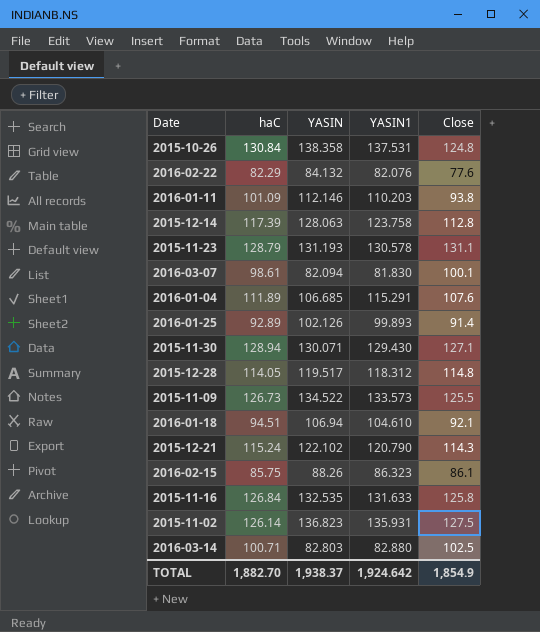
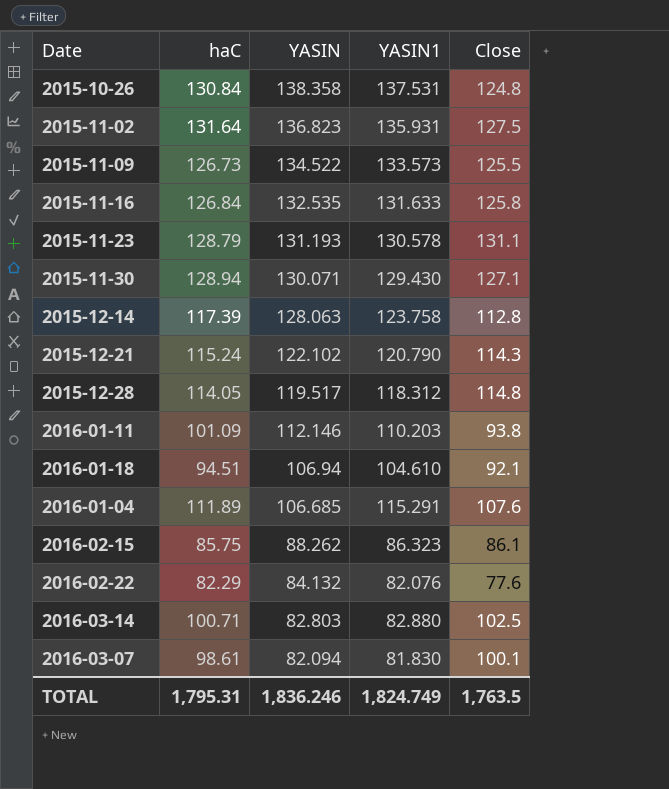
row order: none -> YASIN descending
row 2016-01-25: 92.89 | 102.126 | 99.893 | 91.4 -> none
2015-11-02 | haC: 126.14 -> 131.64
2016-02-15 | YASIN: 88.26 -> 88.262
TOTAL | haC: 1,882.70 -> 1,795.31
TOTAL | YASIN: 1,938.37 -> 1,836.246
TOTAL | YASIN1: 1,924.642 -> 1,824.749
TOTAL | Close: 1,854.9 -> 1,763.5

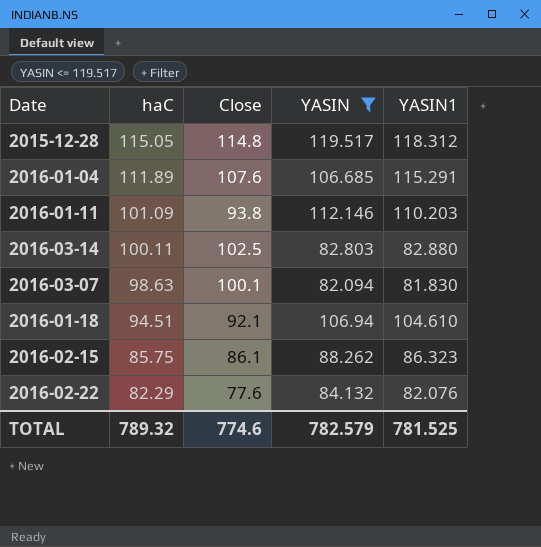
filter: none -> YASIN <= 119.517
row order: YASIN descending -> haC descending
column Close | position: 5 -> 3
2015-12-28 | haC: 114.05 -> 115.05
2016-03-14 | haC: 100.71 -> 100.11
2016-03-07 | haC: 98.61 -> 98.63
TOTAL | haC: 1,795.31 -> 789.32
TOTAL | Close: 1,763.5 -> 774.6
TOTAL | YASIN: 1,836.246 -> 782.579
TOTAL | YASIN1: 1,824.749 -> 781.525

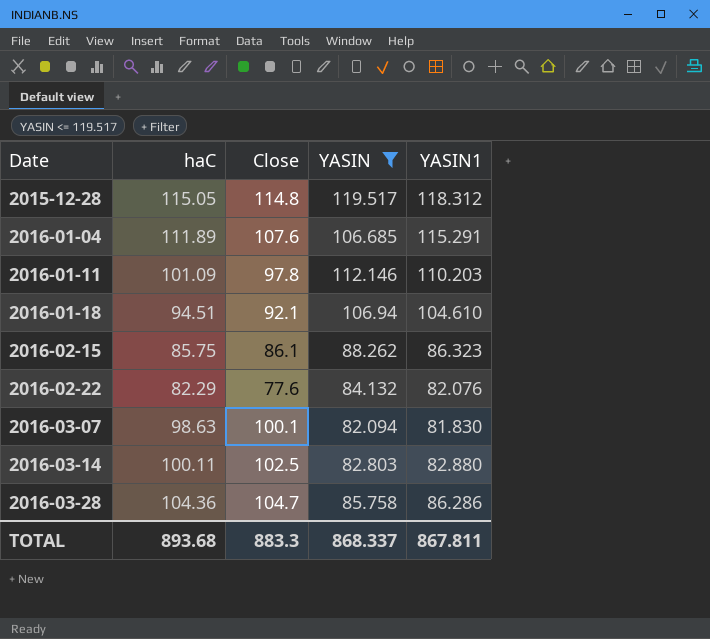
row order: haC descending -> Date ascending
2016-01-11 | Close: 93.8 -> 97.8
row 2016-03-28: none -> 104.36 | 104.7 | 85.758 | 86.286
TOTAL | haC: 789.32 -> 893.68
TOTAL | Close: 774.6 -> 883.3
TOTAL | YASIN: 782.579 -> 868.337
TOTAL | YASIN1: 781.525 -> 867.811

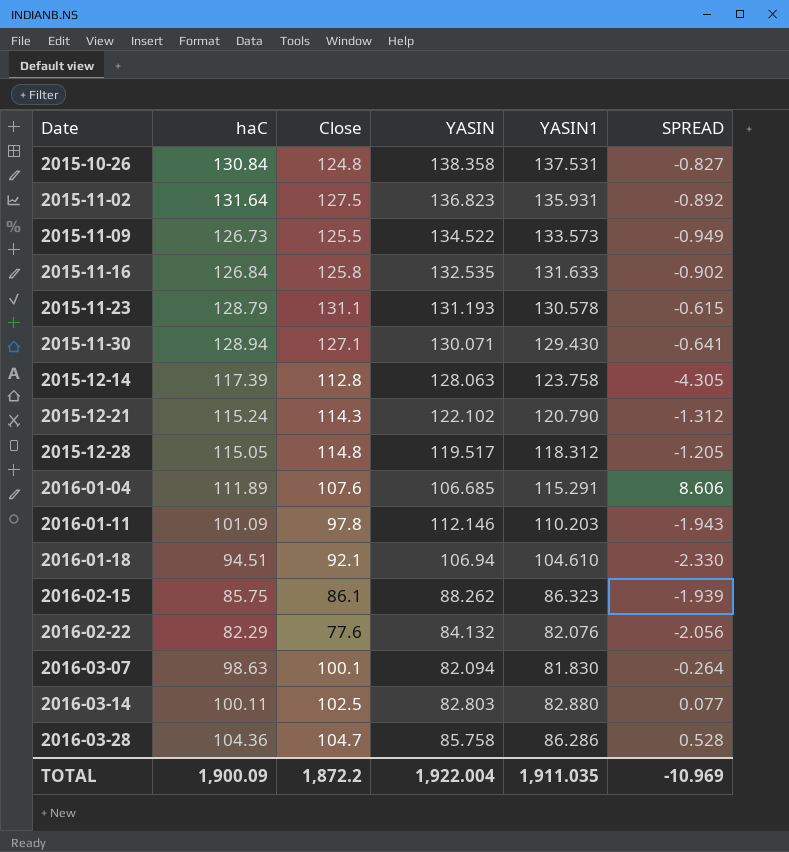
filter: YASIN <= 119.517 -> none
column SPREAD | formula: none -> [YASIN1] - [YASIN]
TOTAL | haC: 893.68 -> 1,900.09
TOTAL | Close: 883.3 -> 1,872.2
TOTAL | YASIN: 868.337 -> 1,922.004
TOTAL | YASIN1: 867.811 -> 1,911.035

